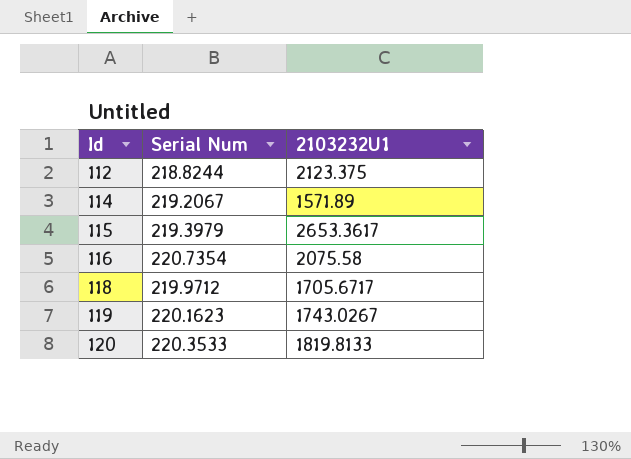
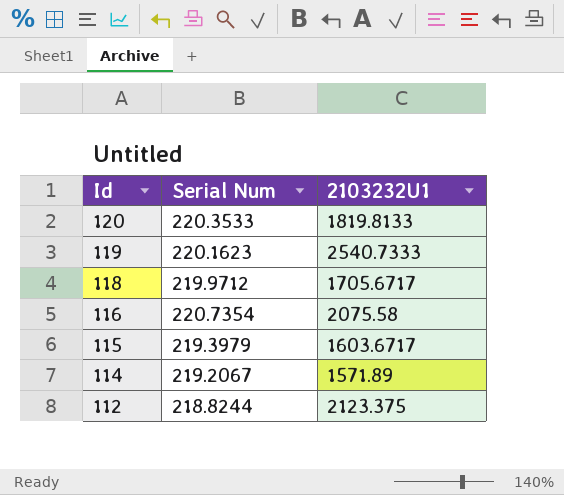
row order: Id ascending -> Id descending
119 | 2103232U1: 1743.0267 -> 2540.7333
115 | 2103232U1: 2653.3617 -> 1603.6717

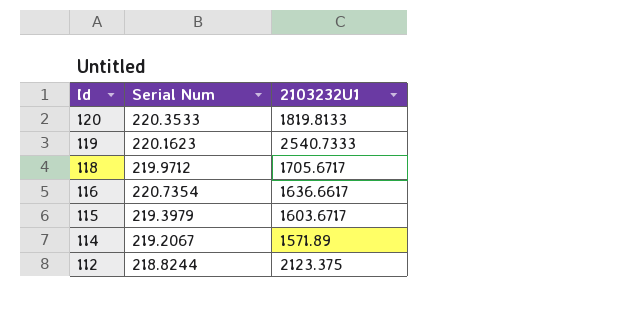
116 | 2103232U1: 2075.58 -> 1636.6617

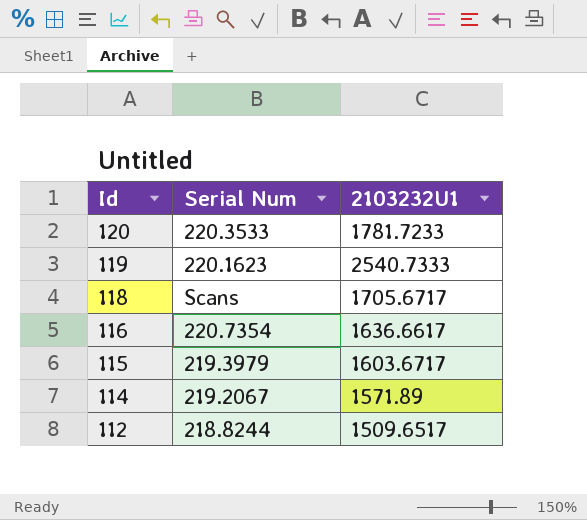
120 | 2103232U1: 1819.8133 -> 1781.7233
118 | Serial Num: 219.9712 -> Scans
112 | 2103232U1: 2123.375 -> 1509.6517

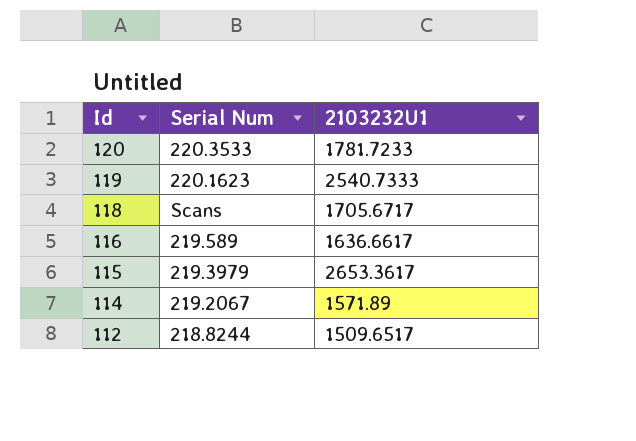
116 | Serial Num: 220.7354 -> 219.589
115 | 2103232U1: 1603.6717 -> 2653.3617

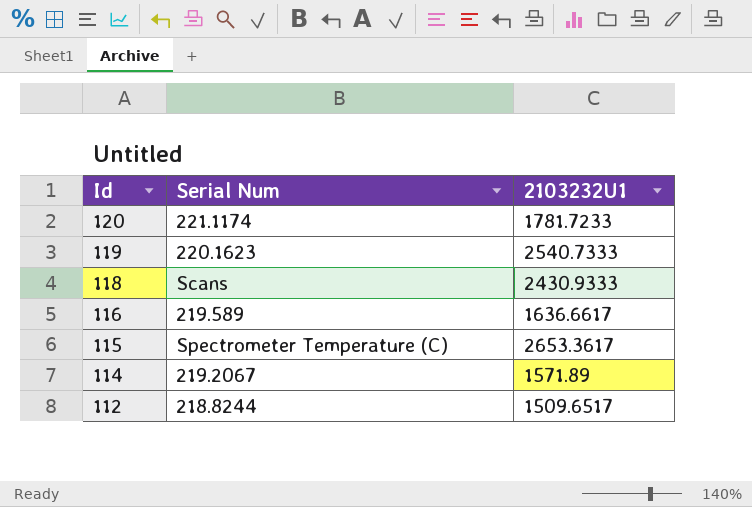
120 | Serial Num: 220.3533 -> 221.1174
118 | 2103232U1: 1705.6717 -> 2430.9333
115 | Serial Num: 219.3979 -> Spectrometer Temperature (C)

